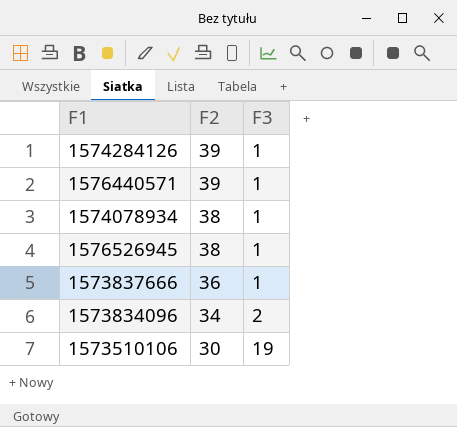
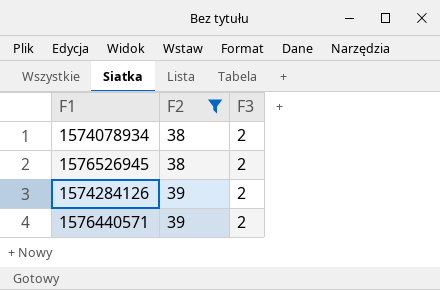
filter: none -> F2 >= 38
row order: F2 descending -> F2 ascending
1574078934 | F3: 1 -> 2
1576526945 | F3: 1 -> 2
1574284126 | F3: 1 -> 2
1576440571 | F3: 1 -> 2

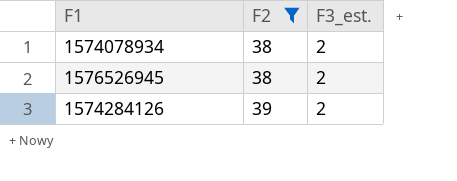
column name: F3 -> F3_est.
row 1576440571: 39 | 2 -> none

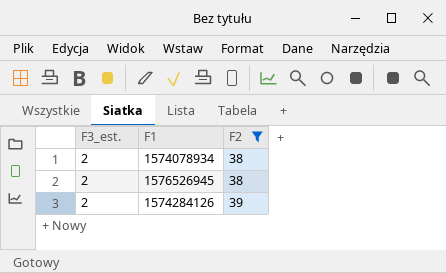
column F3_est. | position: 3 -> 1

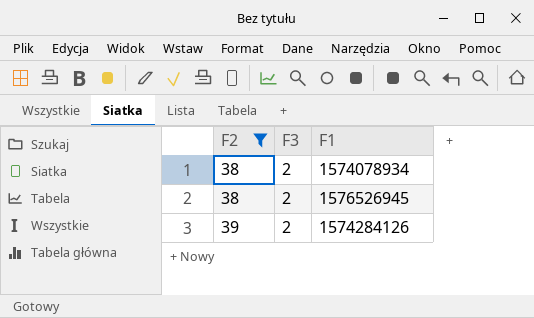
column F2 | position: 3 -> 1
column name: F3_est. -> F3

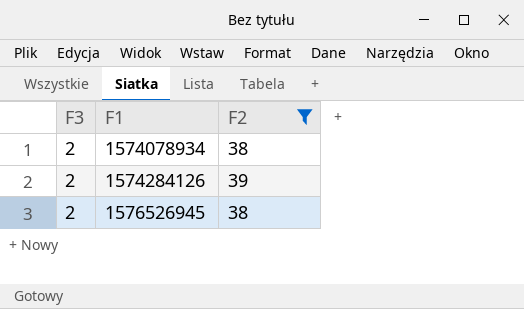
row order: F2 ascending -> F1 ascending
column F2 | position: 1 -> 3

